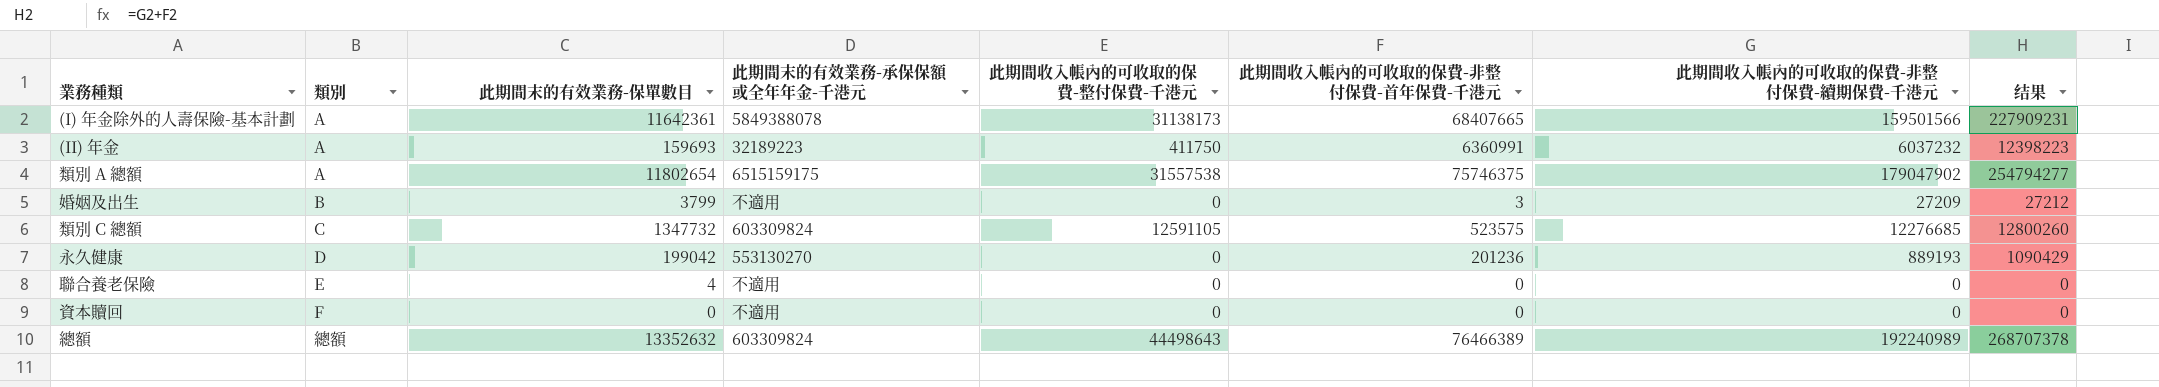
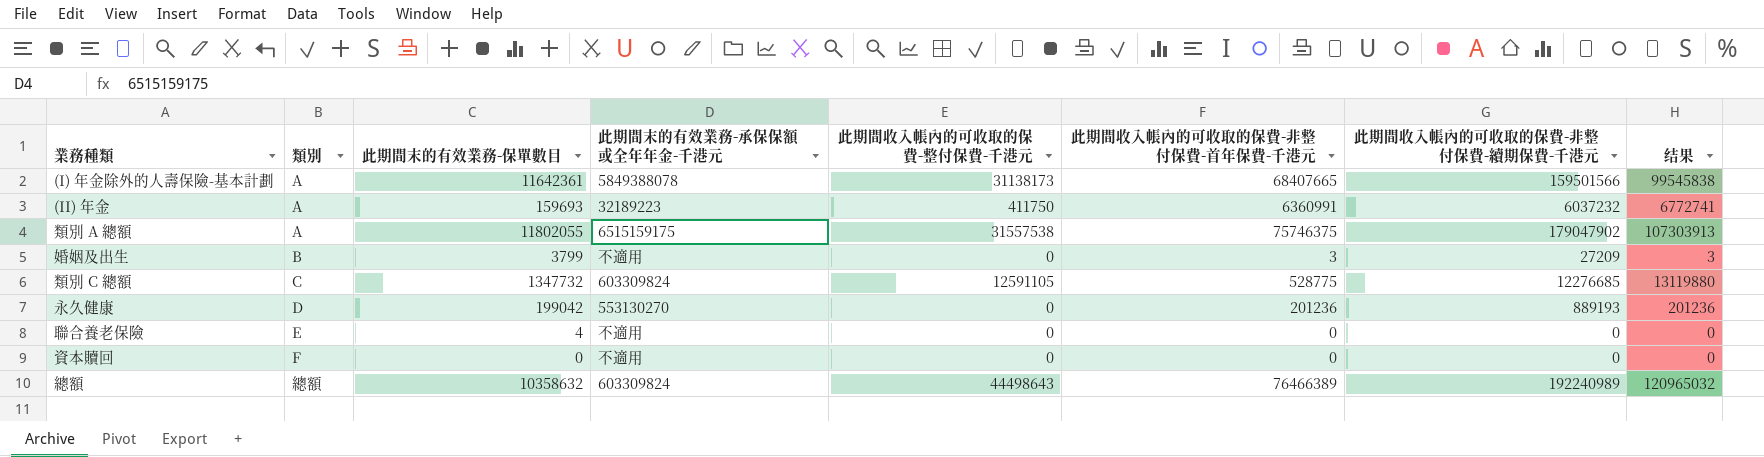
column 结果 | formula: [此期間收入帳內的可收取的保費-非整付保費-首年保費-千港元] + [此期間收入帳內的可收取的保費-非整付保費-續期保費-千港元] -> [此期間收入帳內的可收取的保費-整付保費-千港元] + [此期間收入帳內的可收取的保費-非整付保費-首年保費-千港元]
類別 A 總額 | 此期間末的有效業務-保單數目: 11802654 -> 11802055
類別 C 總額 | 此期間收入帳內的可收取的保費-非整付保費-首年保費-千港元: 523575 -> 528775
總額 | 此期間末的有效業務-保單數目: 13352632 -> 10358632

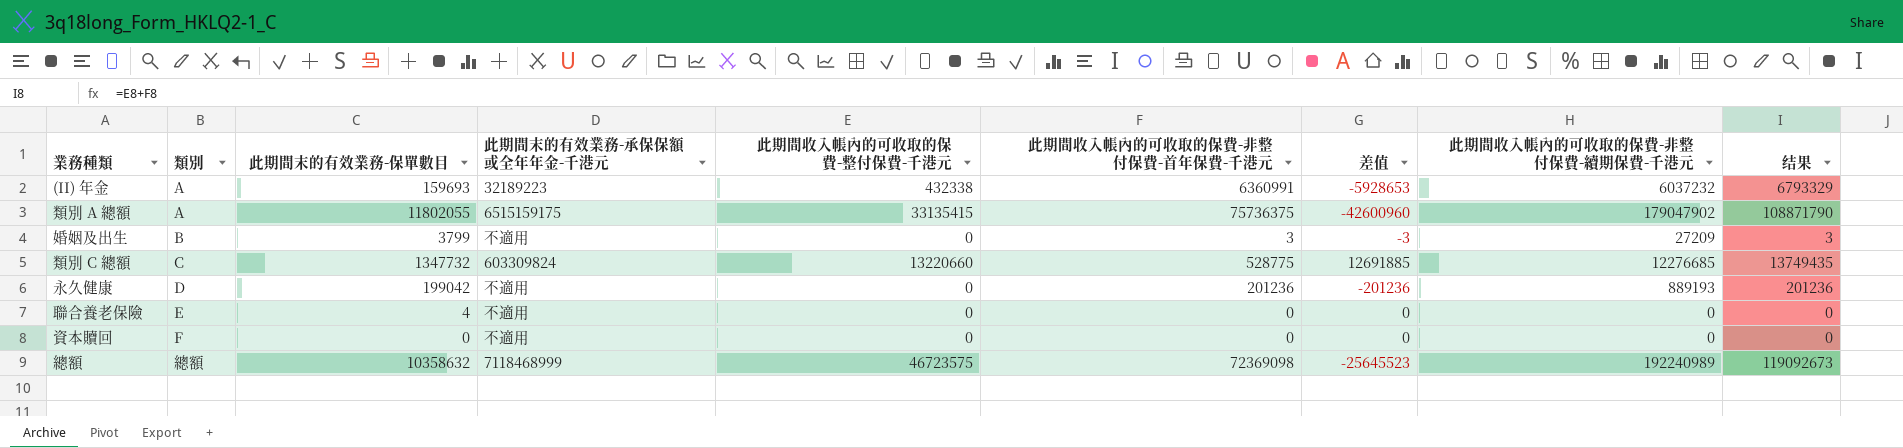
column 差值 | formula: none -> [此期間收入帳內的可收取的保費-整付保費-千港元] - [此期間收入帳內的可收取的保費-非整付保費-首年保費-千港元]
row (I) 年金除外的人壽保險-基本計劃: A | 11642361 | 5849388078 | 31138173 | 68407665 | 159501566 | 99545838 -> none
(II) 年金 | 此期間收入帳內的可收取的保費-整付保費-千港元: 411750 -> 432338
(II) 年金 | 结果: 6772741 -> 6793329
類別 A 總額 | 此期間收入帳內的可收取的保費-整付保費-千港元: 31557538 -> 33135415
類別 A 總額 | 此期間收入帳內的可收取的保費-非整付保費-首年保費-千港元: 75746375 -> 75736375
類別 A 總額 | 结果: 107303913 -> 108871790
類別 C 總額 | 此期間收入帳內的可收取的保費-整付保費-千港元: 12591105 -> 13220660
類別 C 總額 | 结果: 13119880 -> 13749435
永久健康 | 此期間末的有效業務-承保保額或全年年金-千港元: 553130270 -> 不適用
總額 | 此期間末的有效業務-承保保額或全年年金-千港元: 603309824 -> 7118468999
總額 | 此期間收入帳內的可收取的保費-整付保費-千港元: 44498643 -> 46723575
總額 | 此期間收入帳內的可收取的保費-非整付保費-首年保費-千港元: 76466389 -> 72369098
總額 | 结果: 120965032 -> 119092673

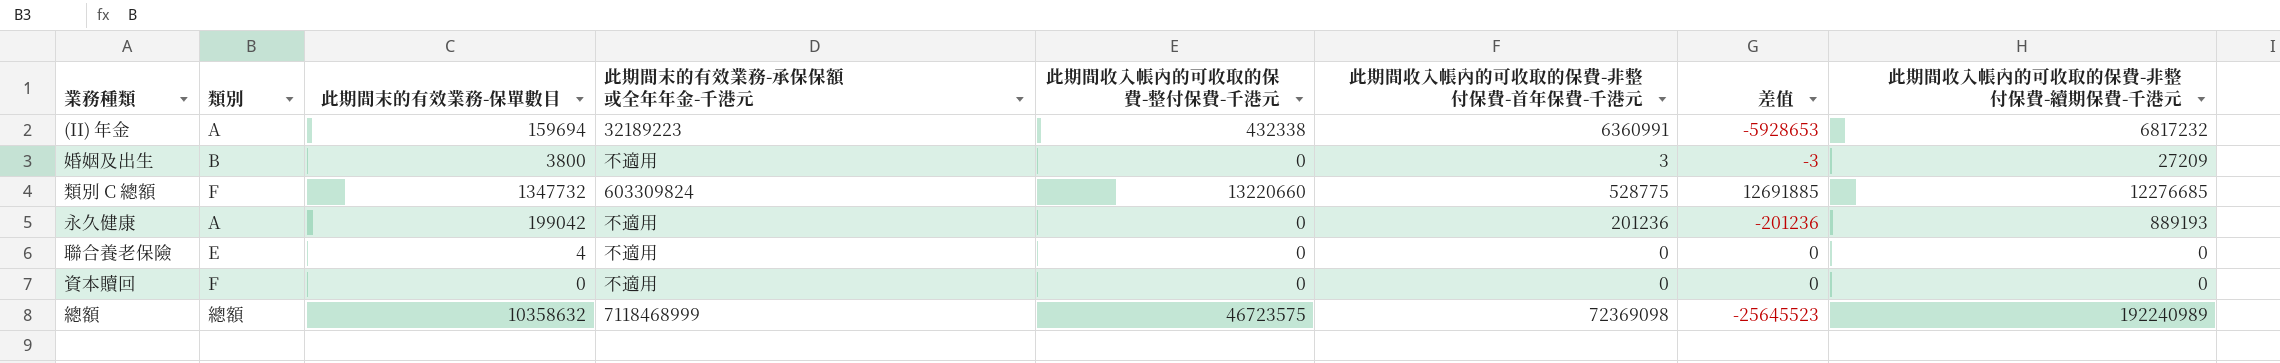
column 结果 | formula: [此期間收入帳內的可收取的保費-整付保費-千港元] + [此期間收入帳內的可收取的保費-非整付保費-首年保費-千港元] -> none
row 類別 A 總額: A | 11802055 | 6515159175 | 33135415 | 75736375 | -42600960 | 179047902 | 108871790 -> none
(II) 年金 | 此期間末的有效業務-保單數目: 159693 -> 159694
(II) 年金 | 此期間收入帳內的可收取的保費-非整付保費-續期保費-千港元: 6037232 -> 6817232
婚姻及出生 | 此期間末的有效業務-保單數目: 3799 -> 3800
類別 C 總額 | 類別: C -> F
永久健康 | 類別: D -> A

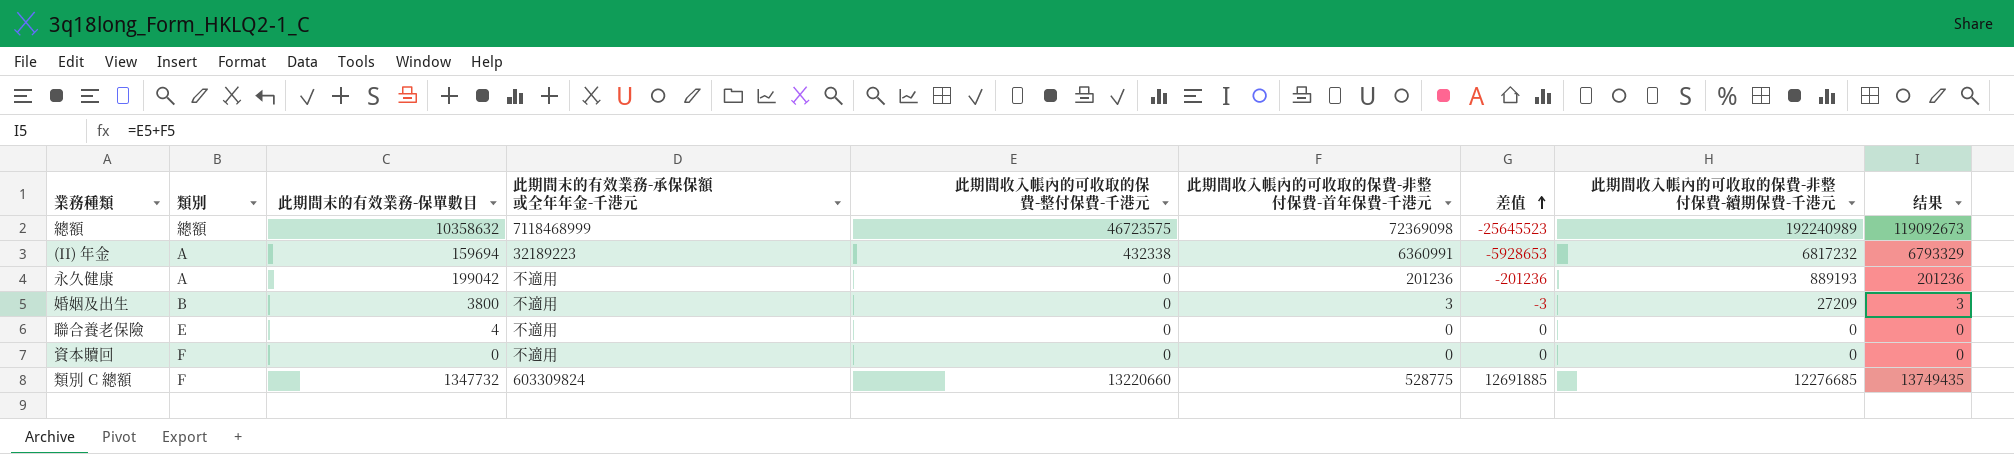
row order: none -> 差值 ascending
column 结果 | formula: none -> [此期間收入帳內的可收取的保費-整付保費-千港元] + [此期間收入帳內的可收取的保費-非整付保費-首年保費-千港元]

